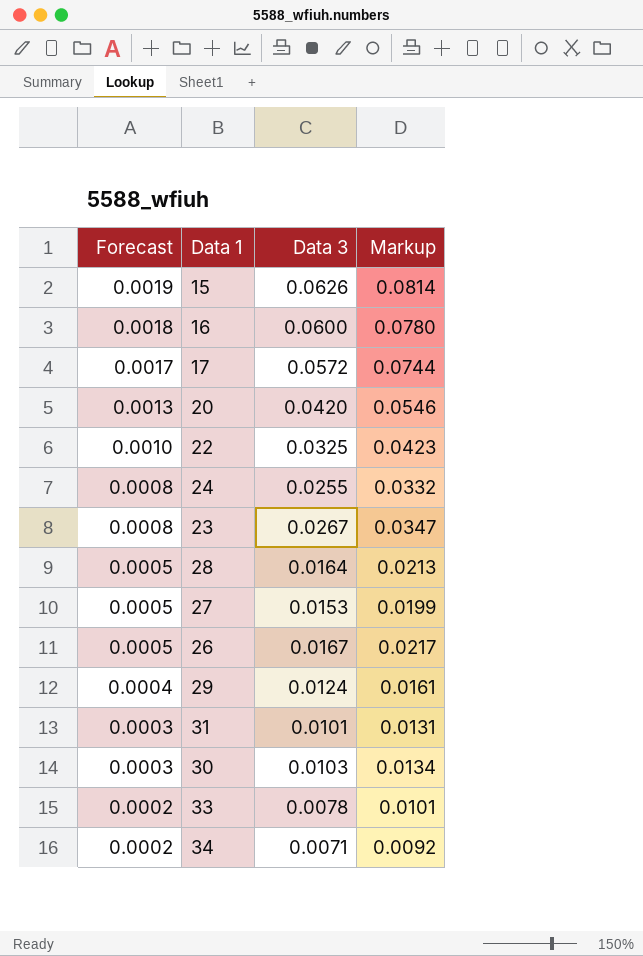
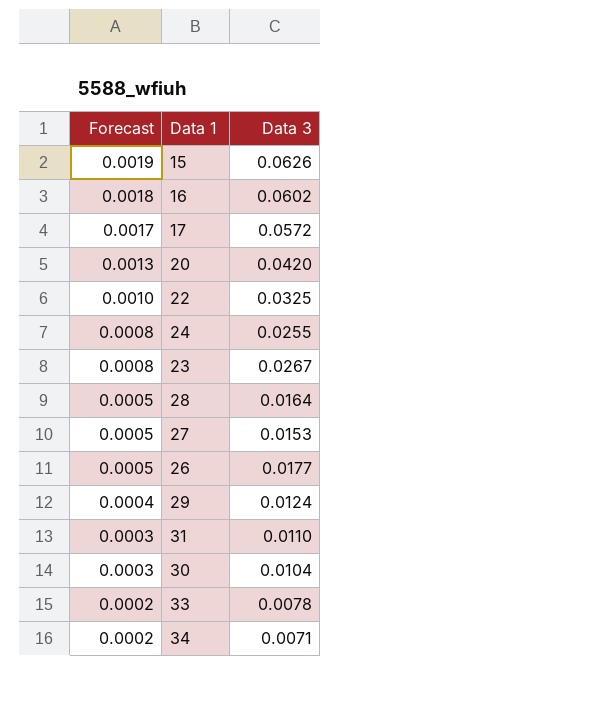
column Markup | formula: [Data 3] * 1.3 -> none
16 | Data 3: 0.0600 -> 0.0602
26 | Data 3: 0.0167 -> 0.0177
31 | Data 3: 0.0101 -> 0.0110
30 | Data 3: 0.0103 -> 0.0104

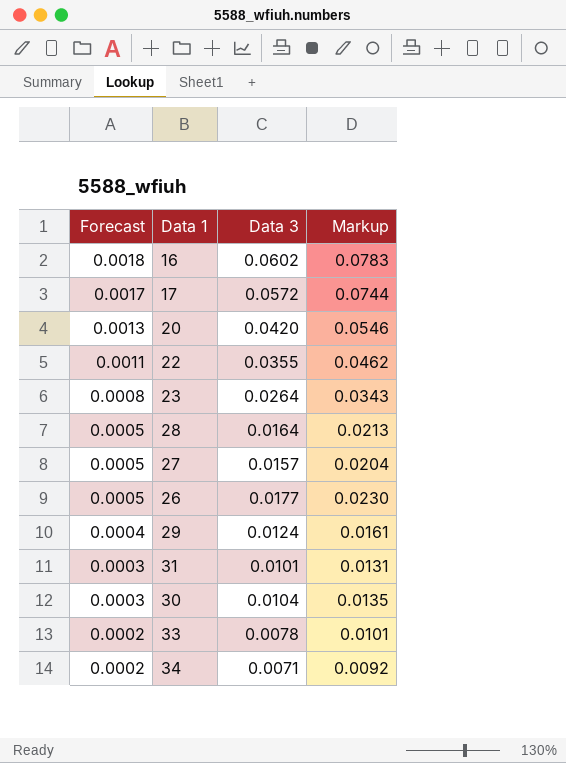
column Markup | formula: none -> [Data 3] * 1.3
row 15: 0.0019 | 0.0626 -> none
row 24: 0.0008 | 0.0255 -> none
22 | Forecast: 0.0010 -> 0.0011
22 | Data 3: 0.0325 -> 0.0355
23 | Data 3: 0.0267 -> 0.0264
27 | Data 3: 0.0153 -> 0.0157
31 | Data 3: 0.0110 -> 0.0101

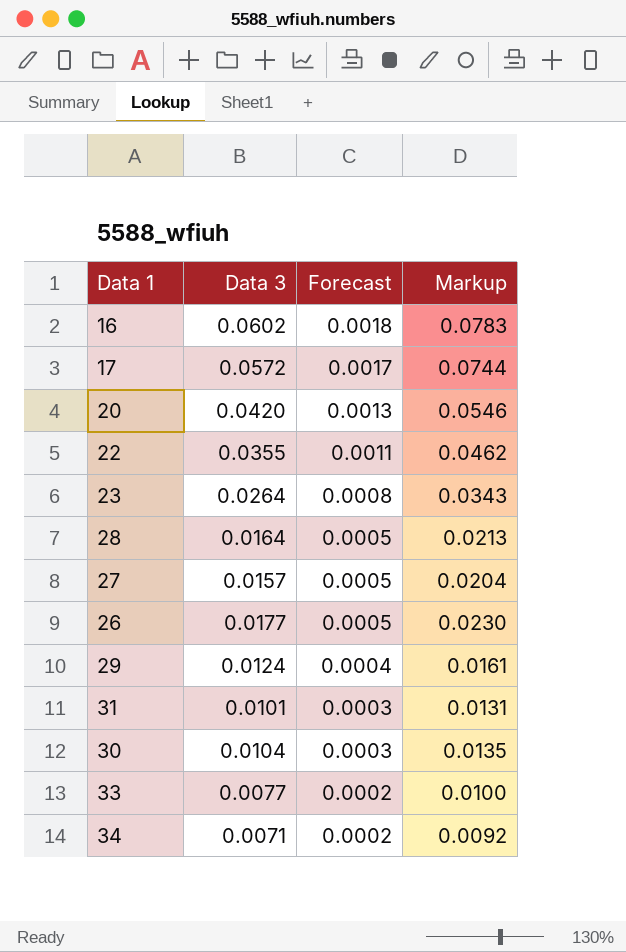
column Forecast | position: 1 -> 3
33 | Data 3: 0.0078 -> 0.0077
33 | Markup: 0.0101 -> 0.0100

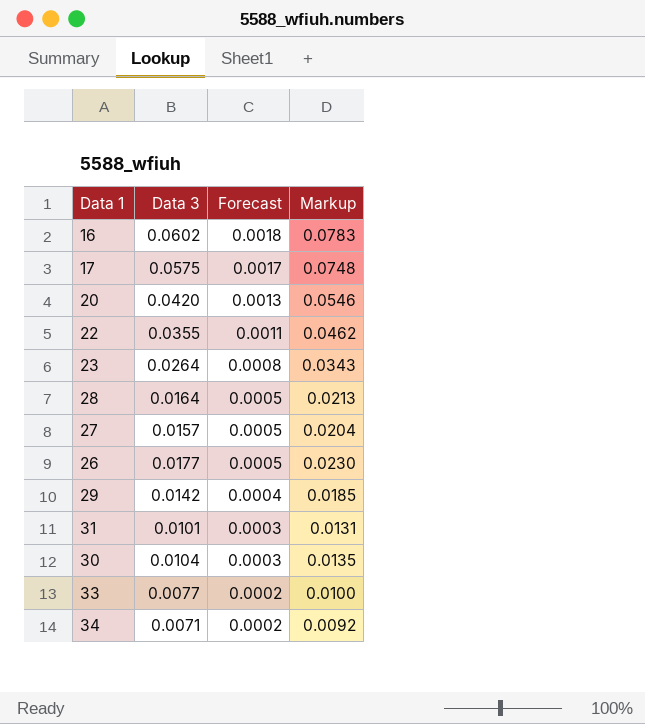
17 | Data 3: 0.0572 -> 0.0575
17 | Markup: 0.0744 -> 0.0748
29 | Data 3: 0.0124 -> 0.0142
29 | Markup: 0.0161 -> 0.0185

